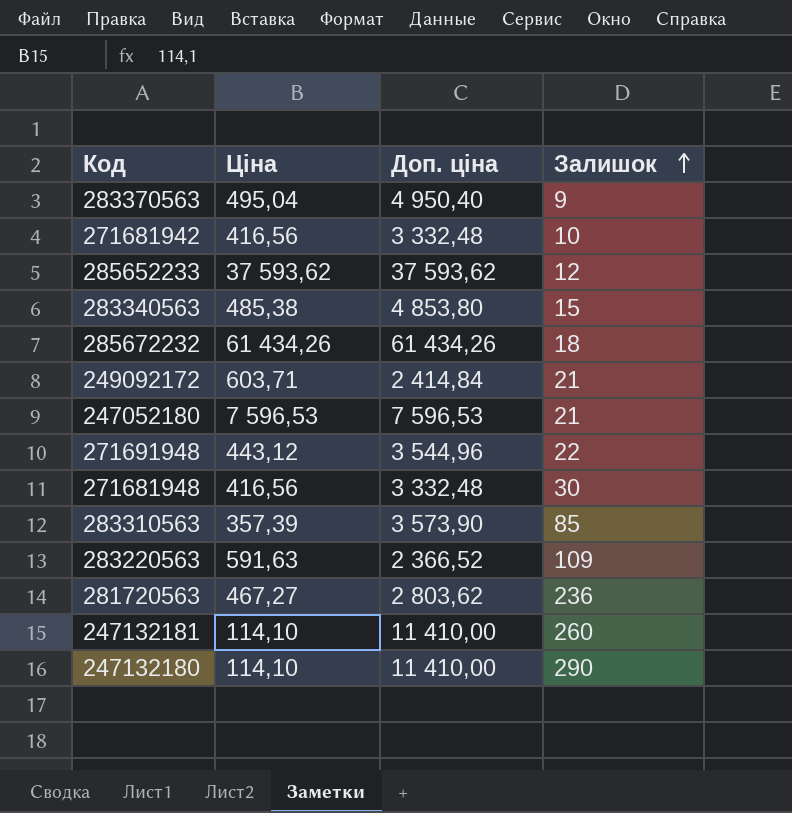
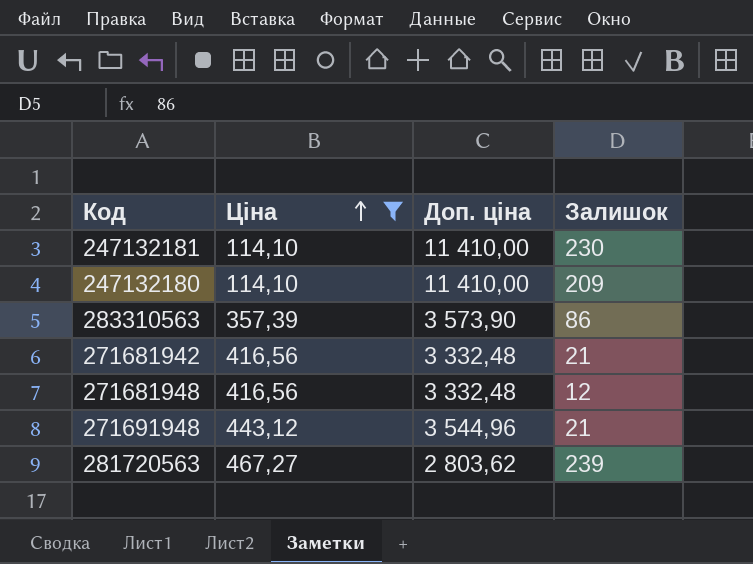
filter: none -> Ціна <= 467,27
row order: Залишок ascending -> Ціна ascending
247132181 | Залишок: 260 -> 230
247132180 | Залишок: 290 -> 209
283310563 | Залишок: 85 -> 86
271681942 | Залишок: 10 -> 21
271681948 | Залишок: 30 -> 12
271691948 | Залишок: 22 -> 21
281720563 | Залишок: 236 -> 239

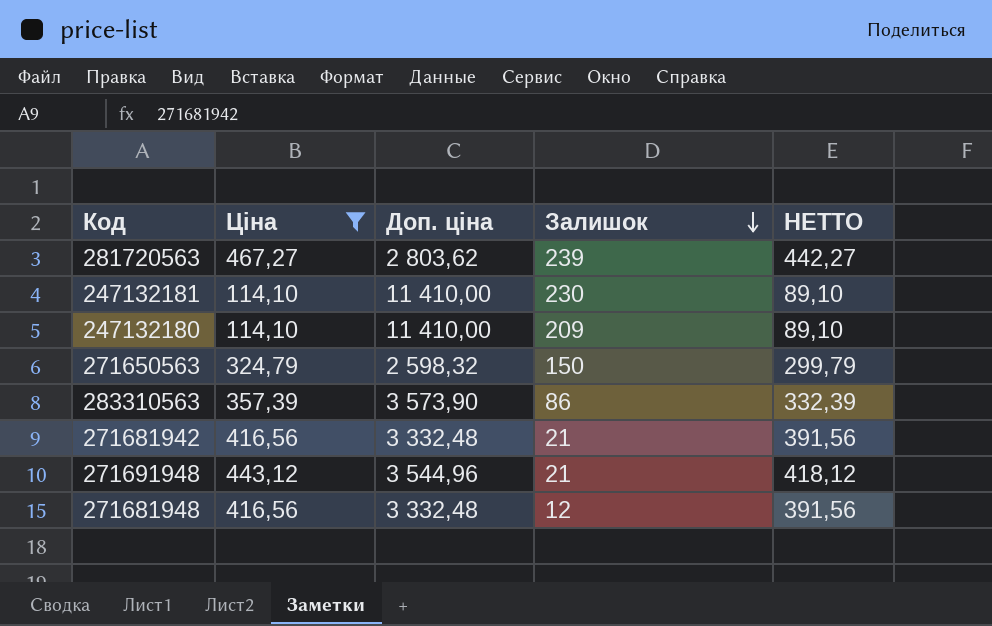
row order: Ціна ascending -> Залишок descending
column НЕТТО | formula: none -> [Ціна] - 25
row 271650563: none -> 324,79 | 2 598,32 | 150 | 299,79

